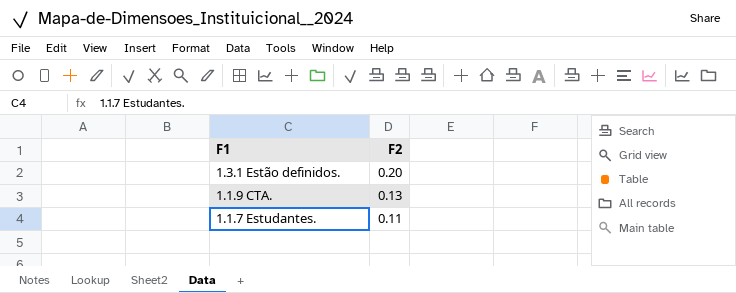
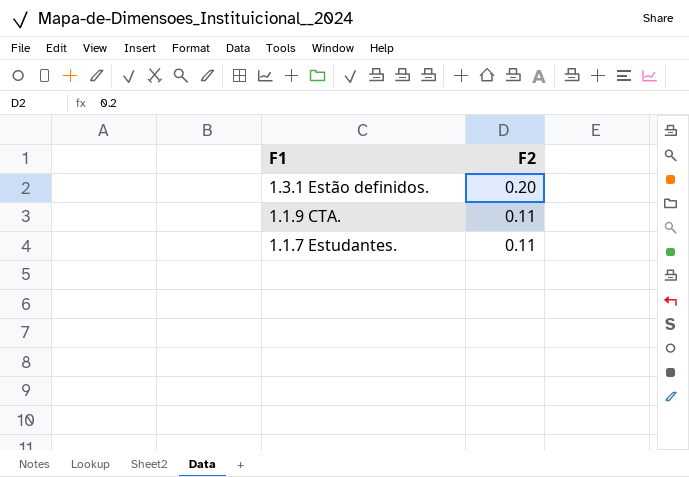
1.1.9 CTA. | F2: 0.13 -> 0.11

